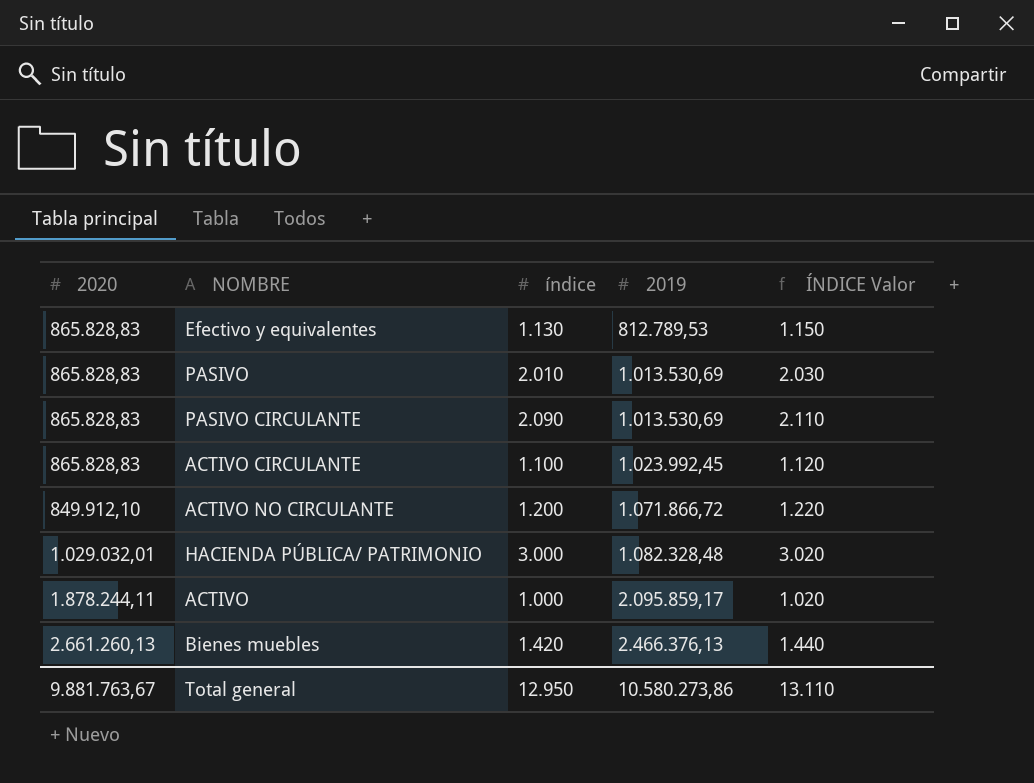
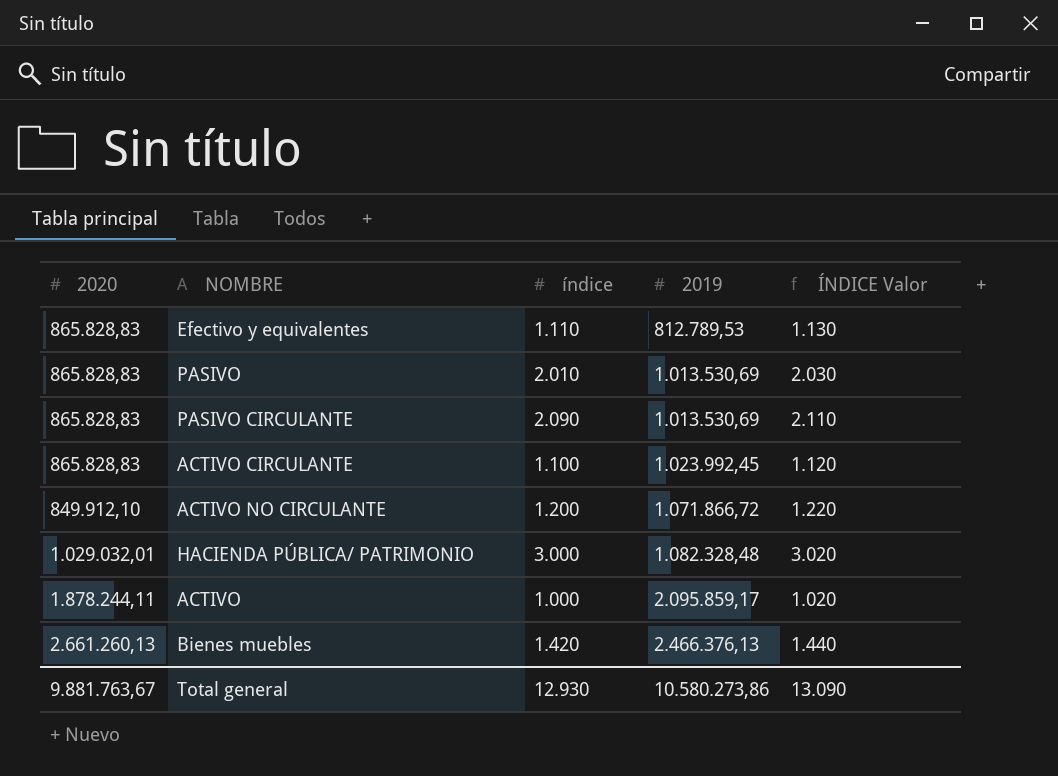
Efectivo y equivalentes | índice: 1.130 -> 1.110
Efectivo y equivalentes | ÍNDICE Valor: 1.150 -> 1.130
Total general | índice: 12.950 -> 12.930
Total general | ÍNDICE Valor: 13.110 -> 13.090

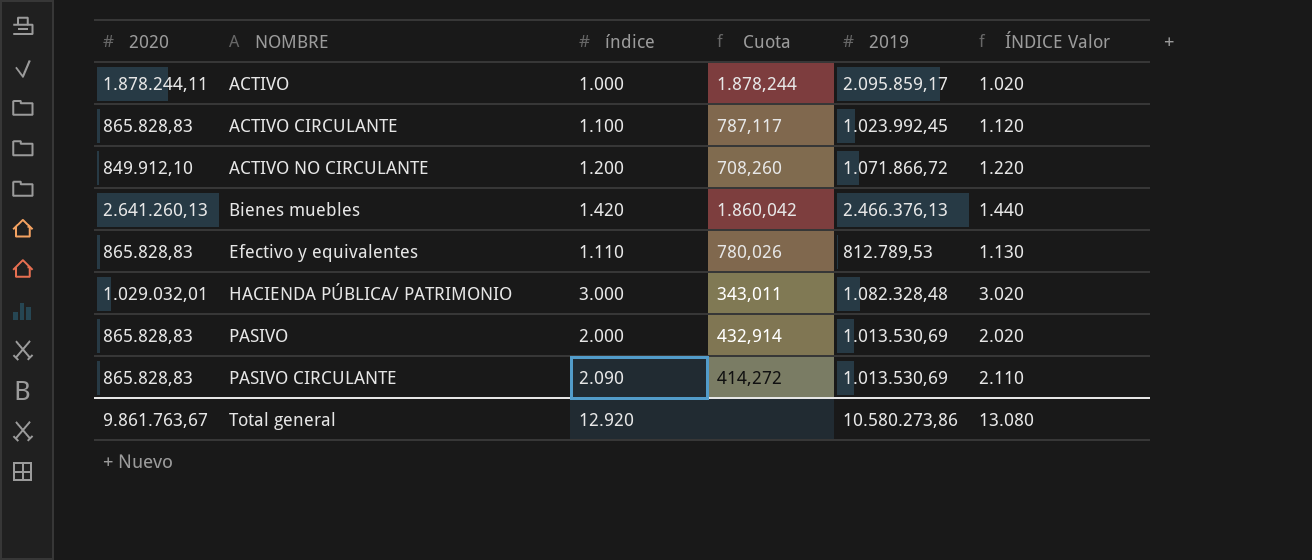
row order: 2019 ascending -> NOMBRE ascending
column Cuota | formula: none -> [2020] / [índice]
Bienes muebles | 2020: 2.661.260,13 -> 2.641.260,13
PASIVO | índice: 2.010 -> 2.000
PASIVO | ÍNDICE Valor: 2.030 -> 2.020
Total general | 2020: 9.881.763,67 -> 9.861.763,67
Total general | índice: 12.930 -> 12.920
Total general | ÍNDICE Valor: 13.090 -> 13.080

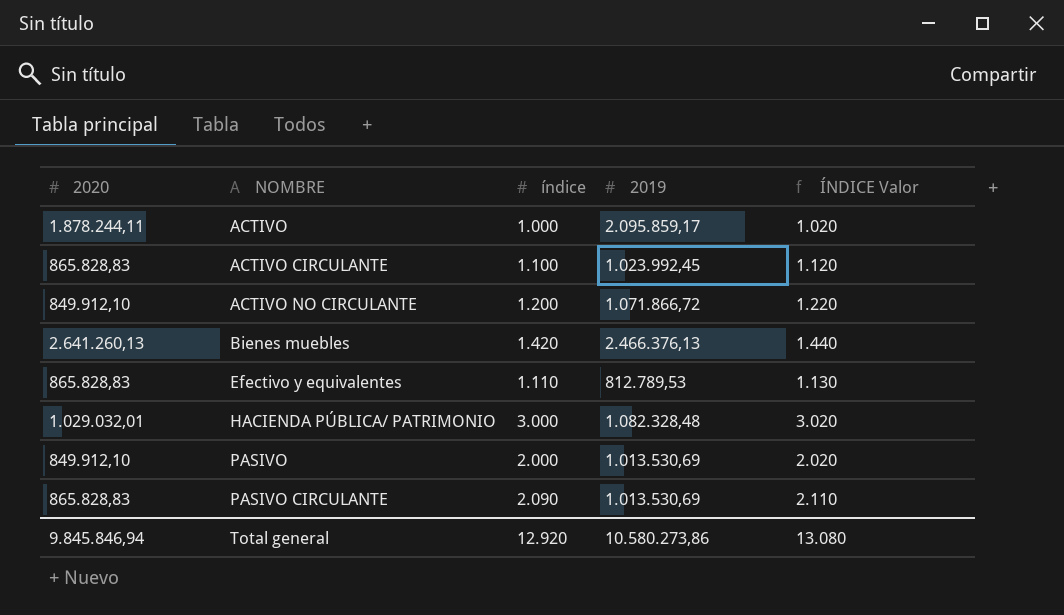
column Cuota | formula: [2020] / [índice] -> none
PASIVO | 2020: 865.828,83 -> 849.912,10
Total general | 2020: 9.861.763,67 -> 9.845.846,94

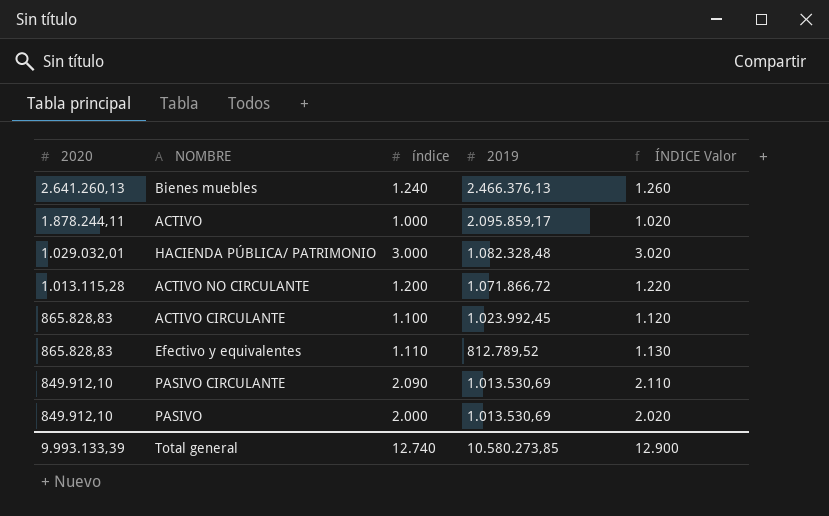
row order: NOMBRE ascending -> 2020 descending
Bienes muebles | índice: 1.420 -> 1.240
Bienes muebles | ÍNDICE Valor: 1.440 -> 1.260
ACTIVO NO CIRCULANTE | 2020: 849.912,10 -> 1.013.115,28
Efectivo y equivalentes | 2019: 812.789,53 -> 812.789,52
PASIVO CIRCULANTE | 2020: 865.828,83 -> 849.912,10
Total general | 2020: 9.845.846,94 -> 9.993.133,39
Total general | índice: 12.920 -> 12.740
Total general | 2019: 10.580.273,86 -> 10.580.273,85
Total general | ÍNDICE Valor: 13.080 -> 12.900

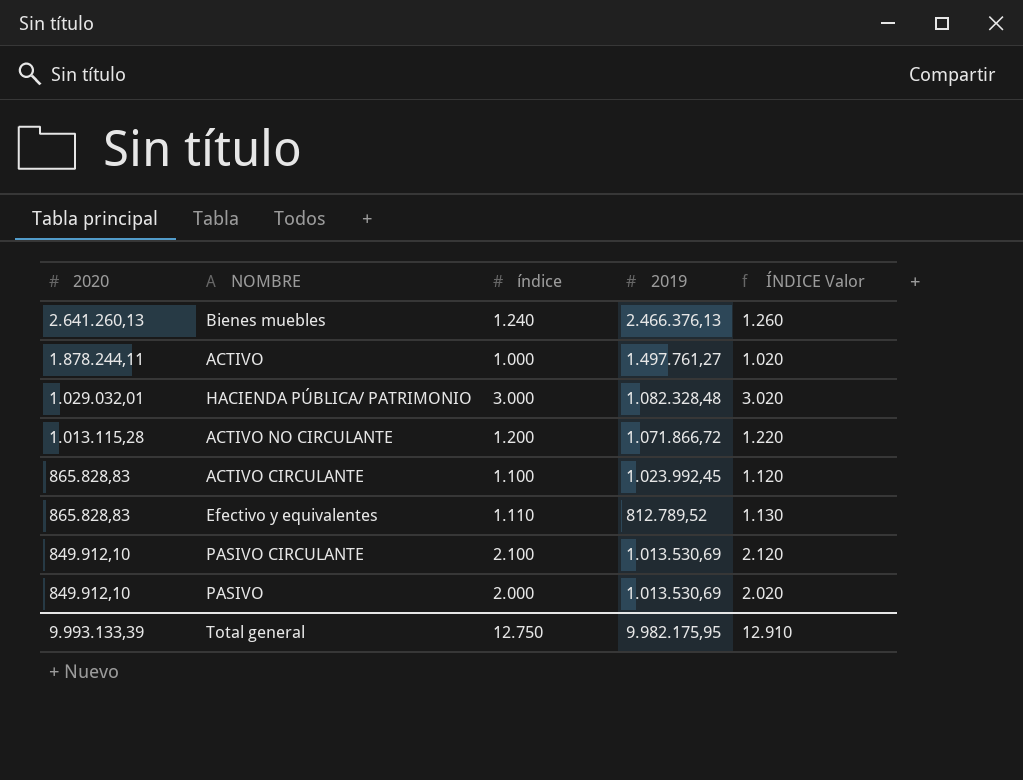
ACTIVO | 2019: 2.095.859,17 -> 1.497.761,27
PASIVO CIRCULANTE | índice: 2.090 -> 2.100
PASIVO CIRCULANTE | ÍNDICE Valor: 2.110 -> 2.120
Total general | índice: 12.740 -> 12.750
Total general | 2019: 10.580.273,85 -> 9.982.175,95
Total general | ÍNDICE Valor: 12.900 -> 12.910

